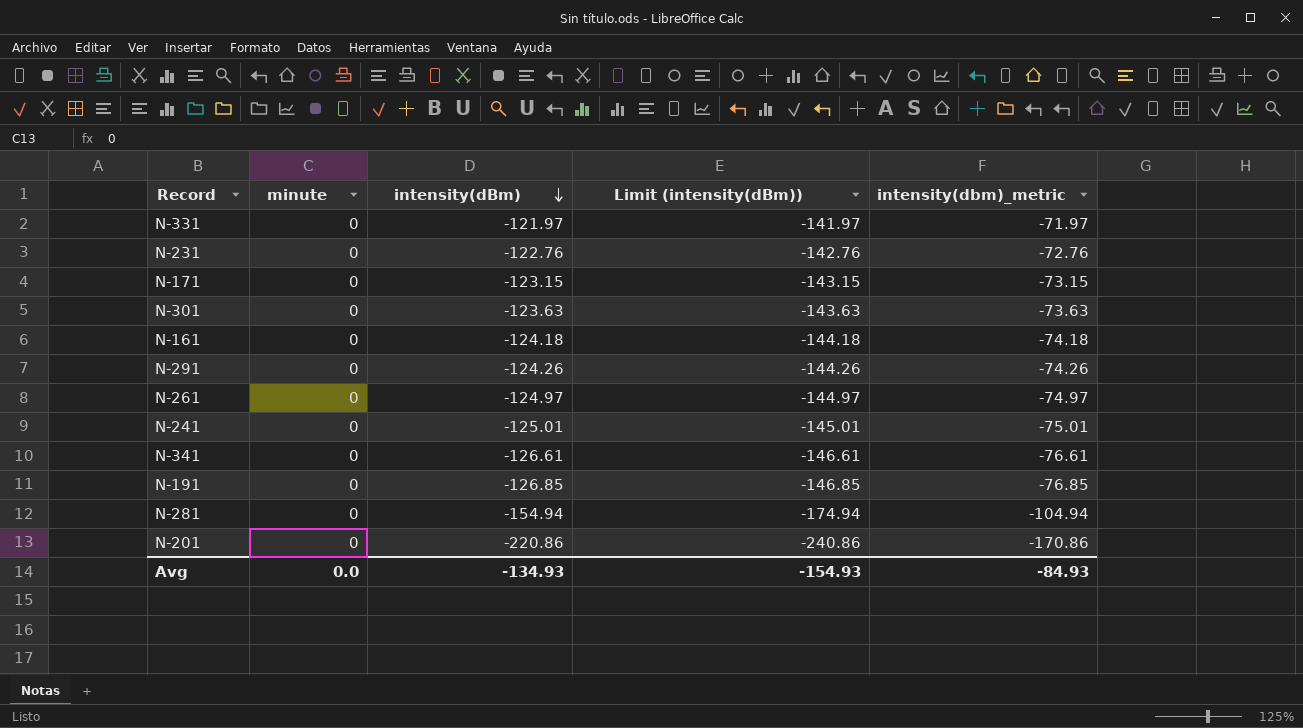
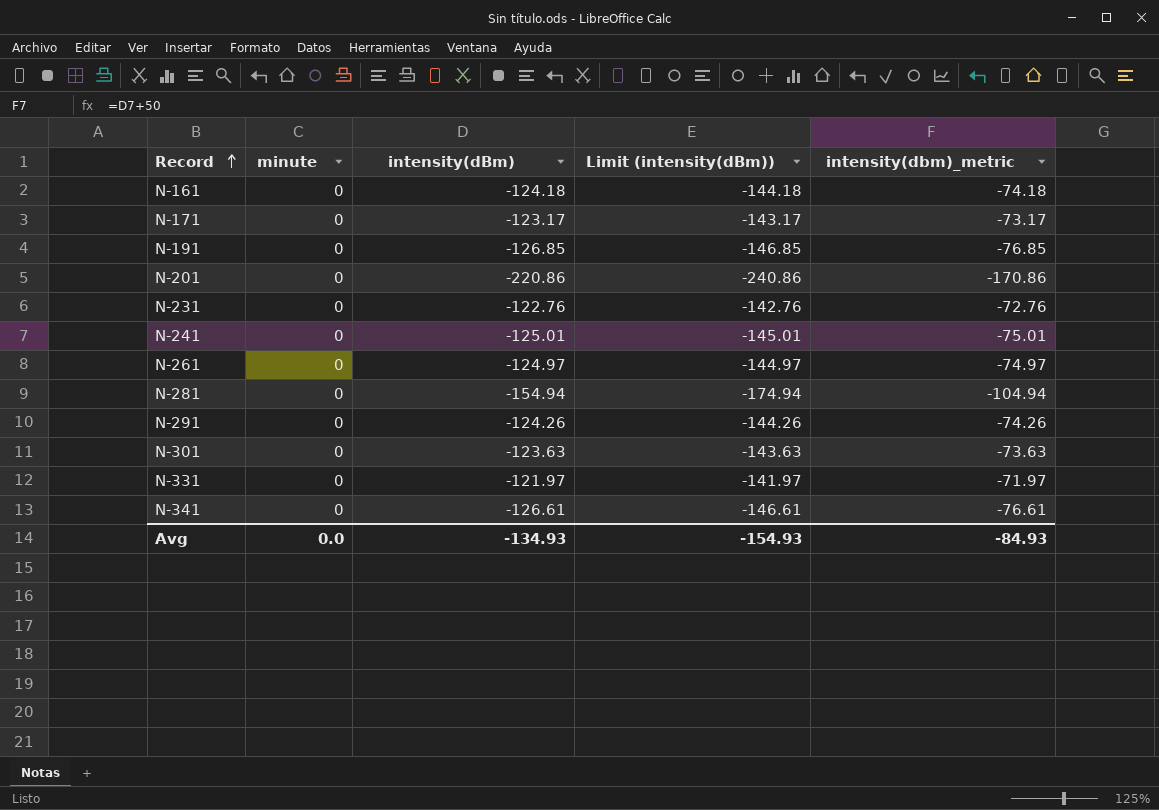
row order: intensity(dBm) descending -> Record ascending
N-171 | intensity(dBm): -123.15 -> -123.17
N-171 | Limit (intensity(dBm)): -143.15 -> -143.17
N-171 | intensity(dbm)_metric: -73.15 -> -73.17

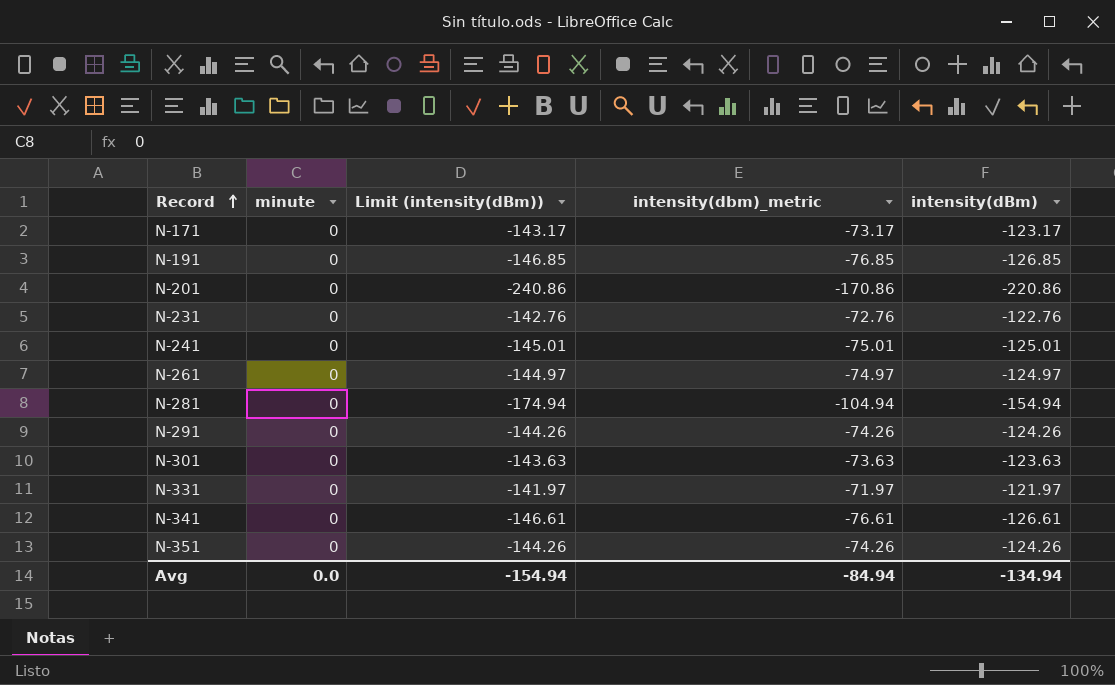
column intensity(dBm) | position: 3 -> 5
row N-161: 0 | -124.18 | -144.18 | -74.18 -> none
row N-351: none -> 0 | -144.26 | -74.26 | -124.26
Avg | Limit (intensity(dBm)): -154.93 -> -154.94
Avg | intensity(dbm)_metric: -84.93 -> -84.94
Avg | intensity(dBm): -134.93 -> -134.94

